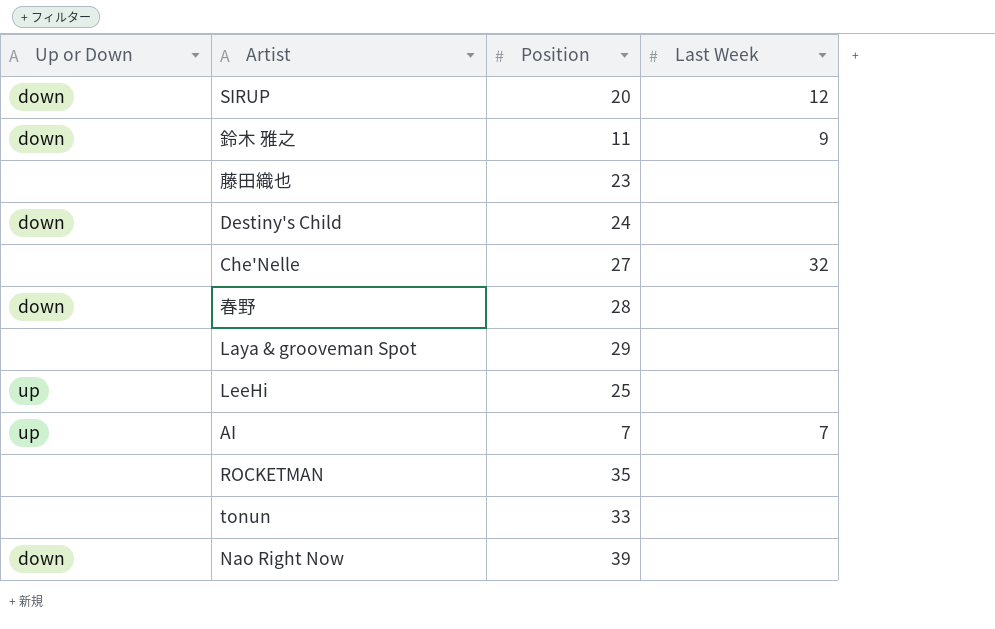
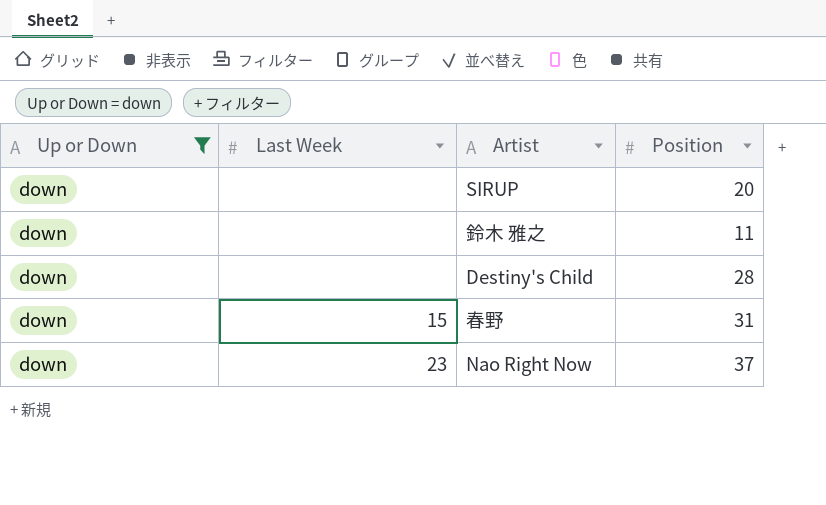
filter: none -> Up or Down = down
column Last Week | position: 4 -> 2
SIRUP | Last Week: 12 -> none
鈴木 雅之 | Last Week: 9 -> none
Destiny's Child | Position: 24 -> 28
春野 | Last Week: none -> 15
春野 | Position: 28 -> 31
Nao Right Now | Last Week: none -> 23
Nao Right Now | Position: 39 -> 37

